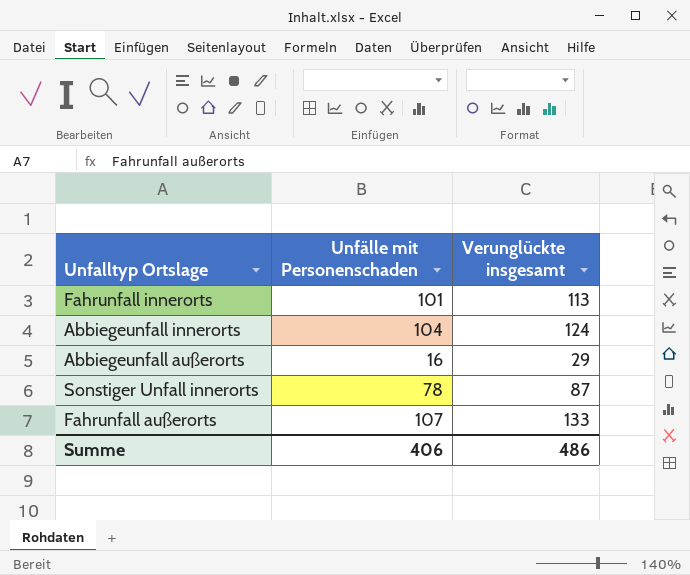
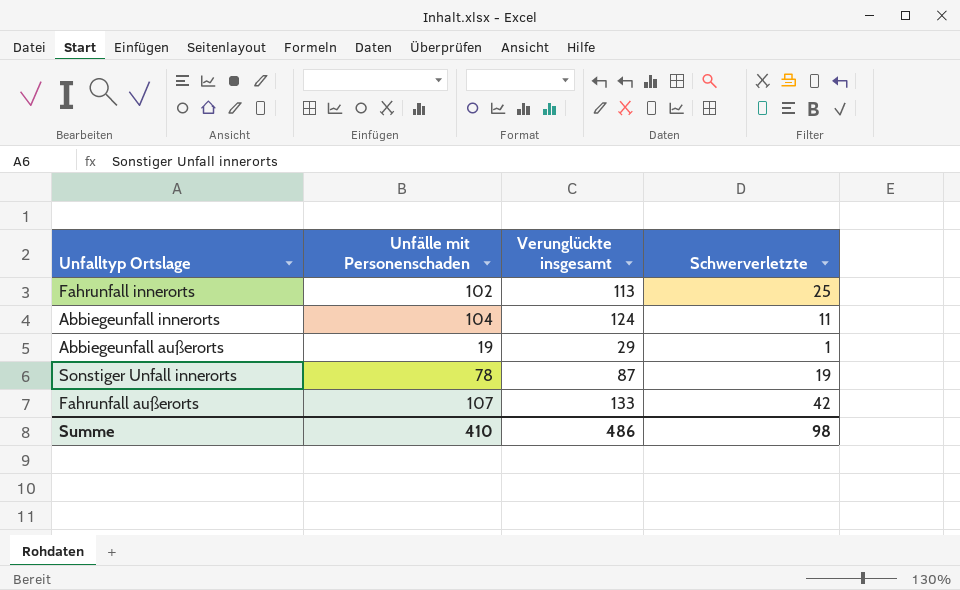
column Schwerverletzte | position: none -> 4
Fahrunfall innerorts | Unfälle mit Personenschaden: 101 -> 102
Abbiegeunfall außerorts | Unfälle mit Personenschaden: 16 -> 19
Summe | Unfälle mit Personenschaden: 406 -> 410

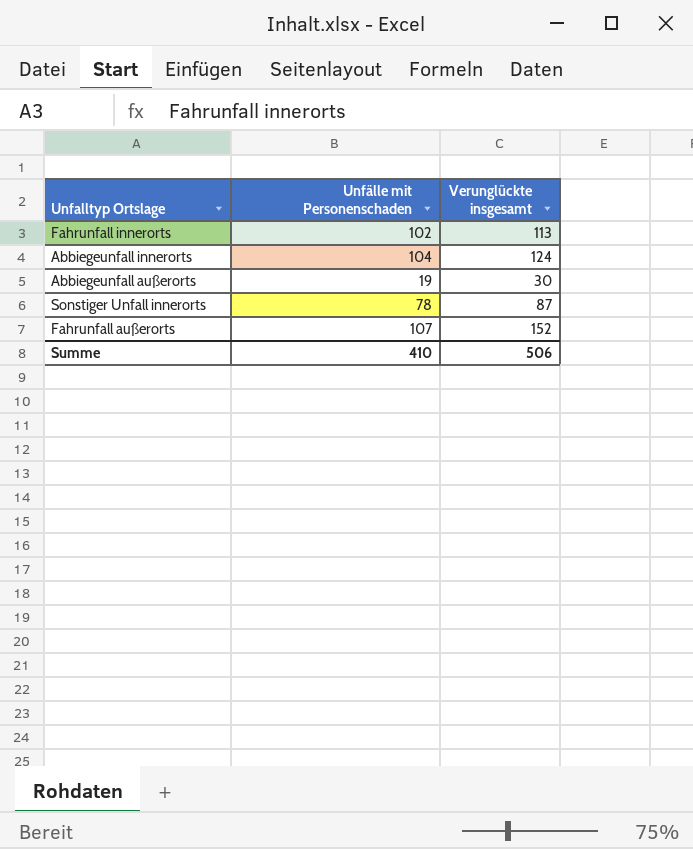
column Schwerverletzte | position: 4 -> none
Abbiegeunfall außerorts | Verunglückte insgesamt: 29 -> 30
Fahrunfall außerorts | Verunglückte insgesamt: 133 -> 152
Summe | Verunglückte insgesamt: 486 -> 506

